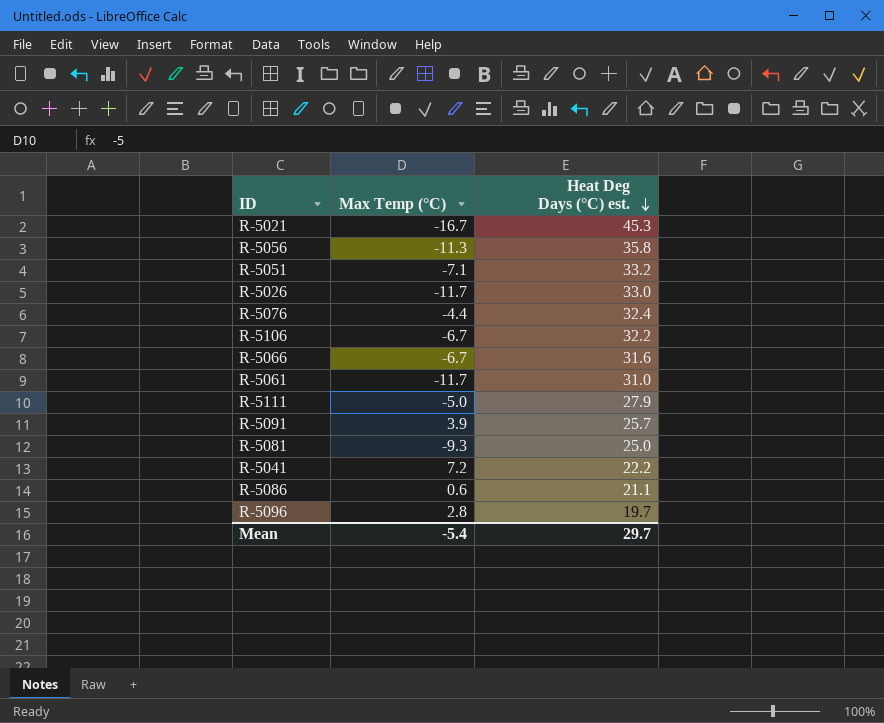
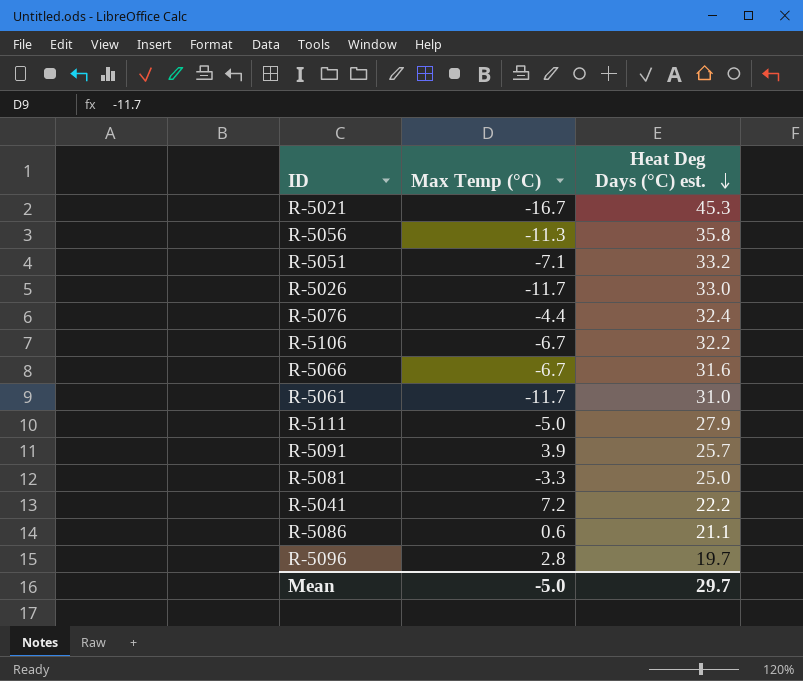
R-5081 | Max Temp (°C): -9.3 -> -3.3
Mean | Max Temp (°C): -5.4 -> -5.0

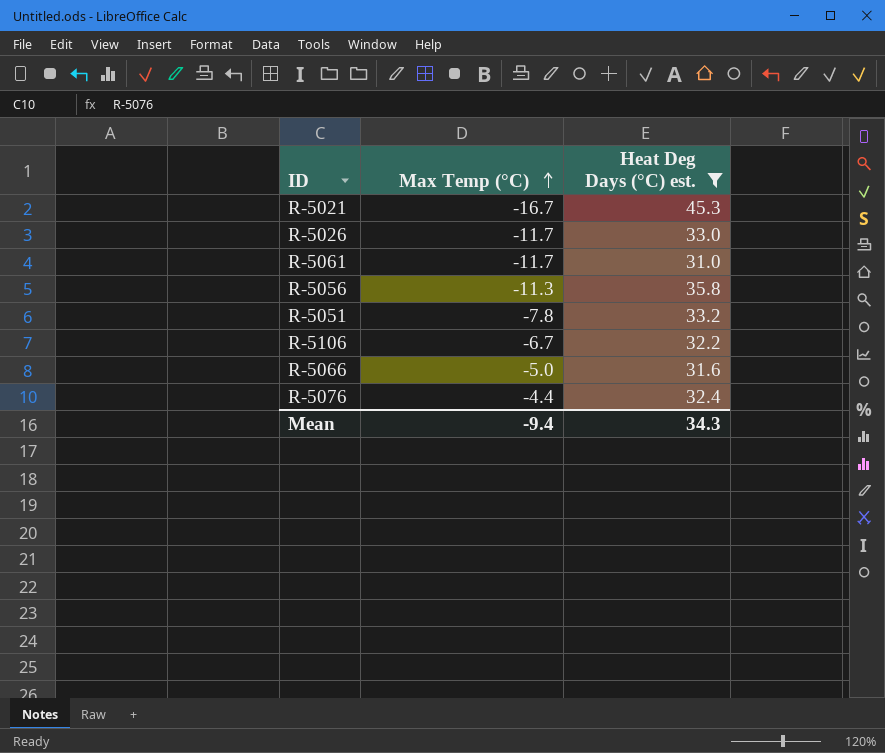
filter: none -> Heat Deg Days (°C) est. >= 31.0
row order: Heat Deg Days (°C) est. descending -> Max Temp (°C) ascending
R-5051 | Max Temp (°C): -7.1 -> -7.8
R-5066 | Max Temp (°C): -6.7 -> -5.0
Mean | Max Temp (°C): -5.0 -> -9.4
Mean | Heat Deg Days (°C) est.: 29.7 -> 34.3

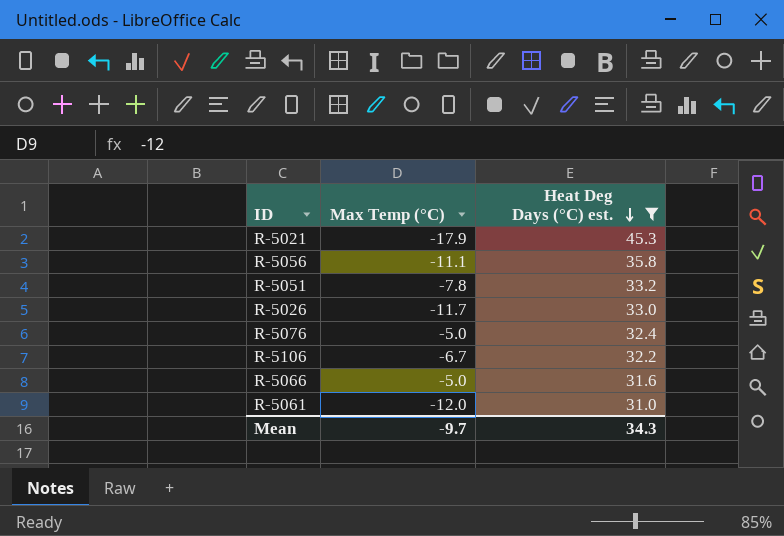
row order: Max Temp (°C) ascending -> Heat Deg Days (°C) est. descending
R-5021 | Max Temp (°C): -16.7 -> -17.9
R-5056 | Max Temp (°C): -11.3 -> -11.1
R-5076 | Max Temp (°C): -4.4 -> -5.0
R-5061 | Max Temp (°C): -11.7 -> -12.0
Mean | Max Temp (°C): -9.4 -> -9.7

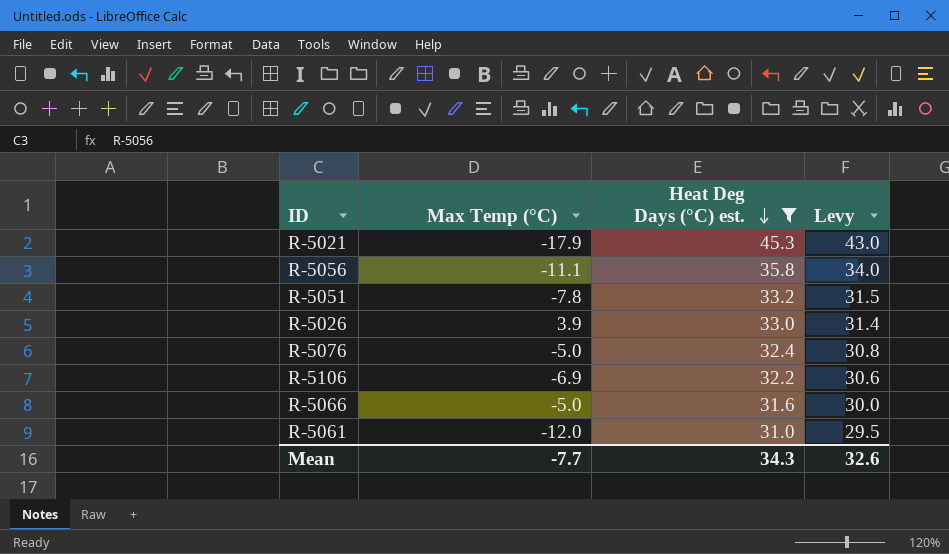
column Levy | formula: none -> [Heat Deg Days (°C) est.] * 0.95
R-5026 | Max Temp (°C): -11.7 -> 3.9
R-5106 | Max Temp (°C): -6.7 -> -6.9
Mean | Max Temp (°C): -9.7 -> -7.7

